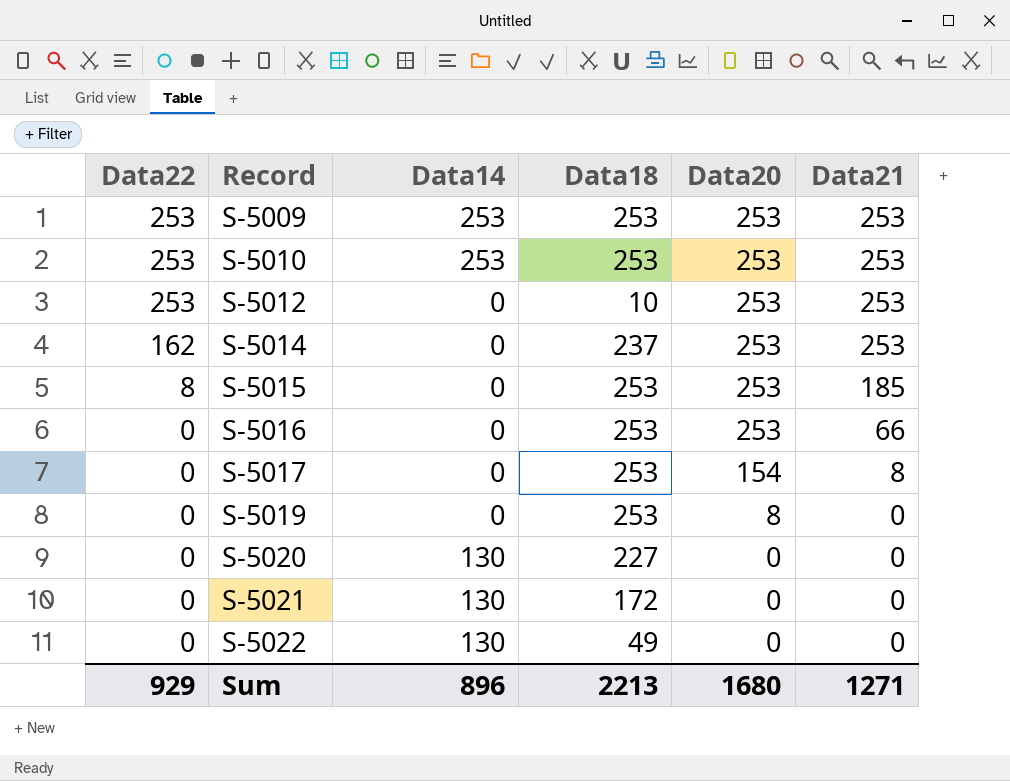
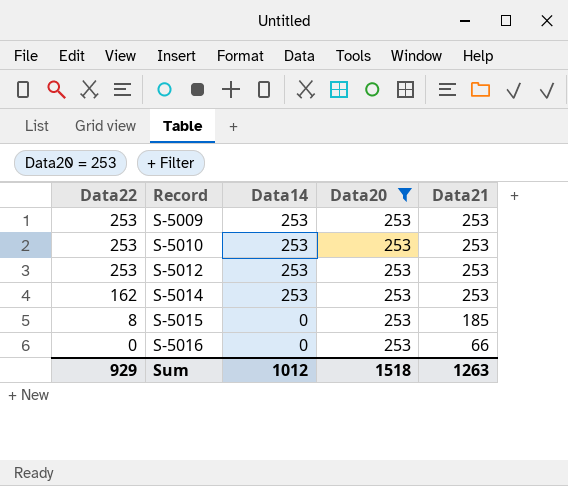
filter: none -> Data20 = 253
column Data18 | position: 4 -> none
S-5012 | Data14: 0 -> 253
S-5014 | Data14: 0 -> 253
Sum | Data14: 896 -> 1012
Sum | Data20: 1680 -> 1518
Sum | Data21: 1271 -> 1263

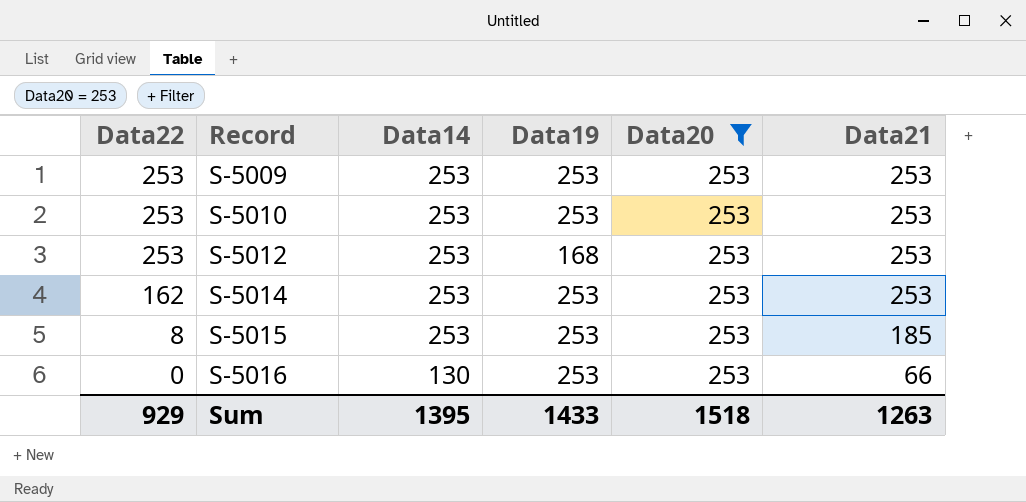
column Data19 | position: none -> 4
S-5015 | Data14: 0 -> 253
S-5016 | Data14: 0 -> 130
Sum | Data14: 1012 -> 1395

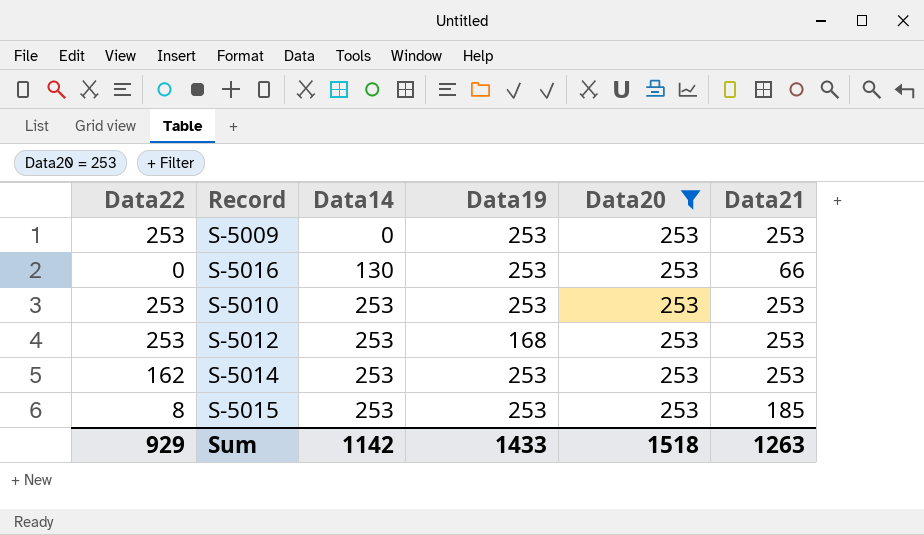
row order: Data22 descending -> Data14 ascending
S-5009 | Data14: 253 -> 0
Sum | Data14: 1395 -> 1142

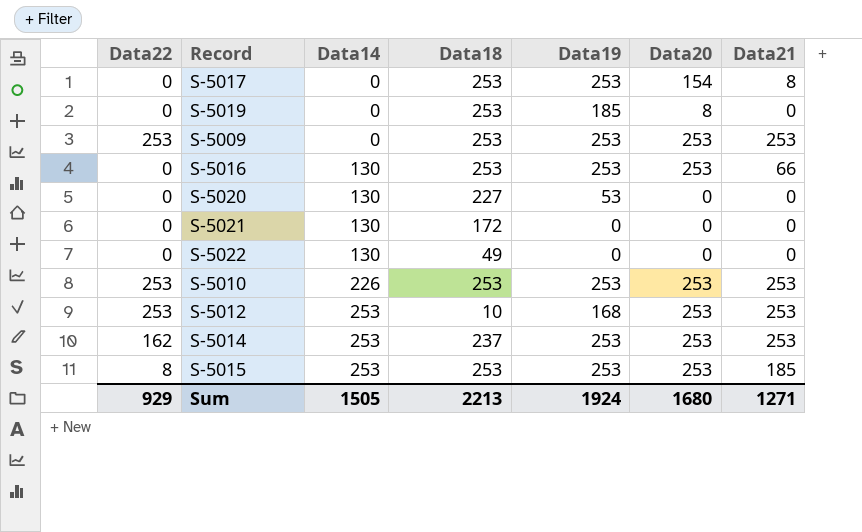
filter: Data20 = 253 -> none
column Data18 | position: none -> 4
S-5010 | Data14: 253 -> 226
Sum | Data14: 1142 -> 1505
Sum | Data19: 1433 -> 1924
Sum | Data20: 1518 -> 1680
Sum | Data21: 1263 -> 1271

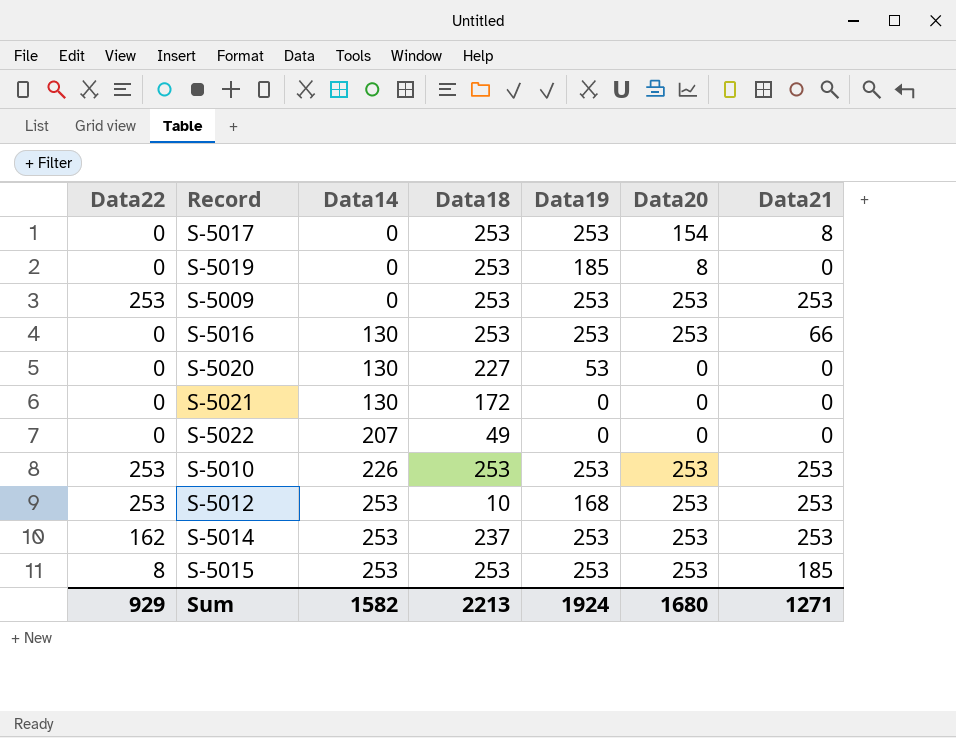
S-5022 | Data14: 130 -> 207
Sum | Data14: 1505 -> 1582

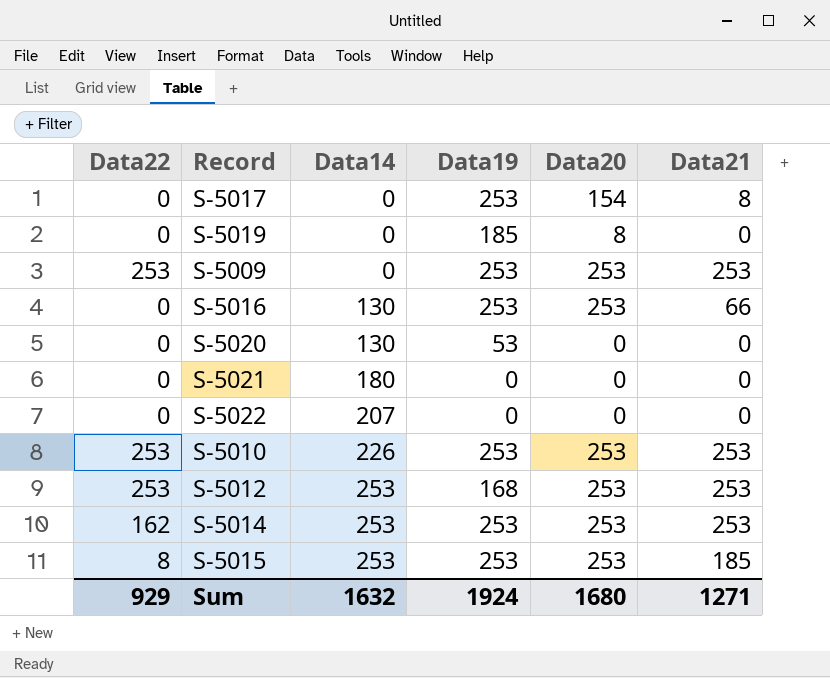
column Data18 | position: 4 -> none
S-5021 | Data14: 130 -> 180
Sum | Data14: 1582 -> 1632

